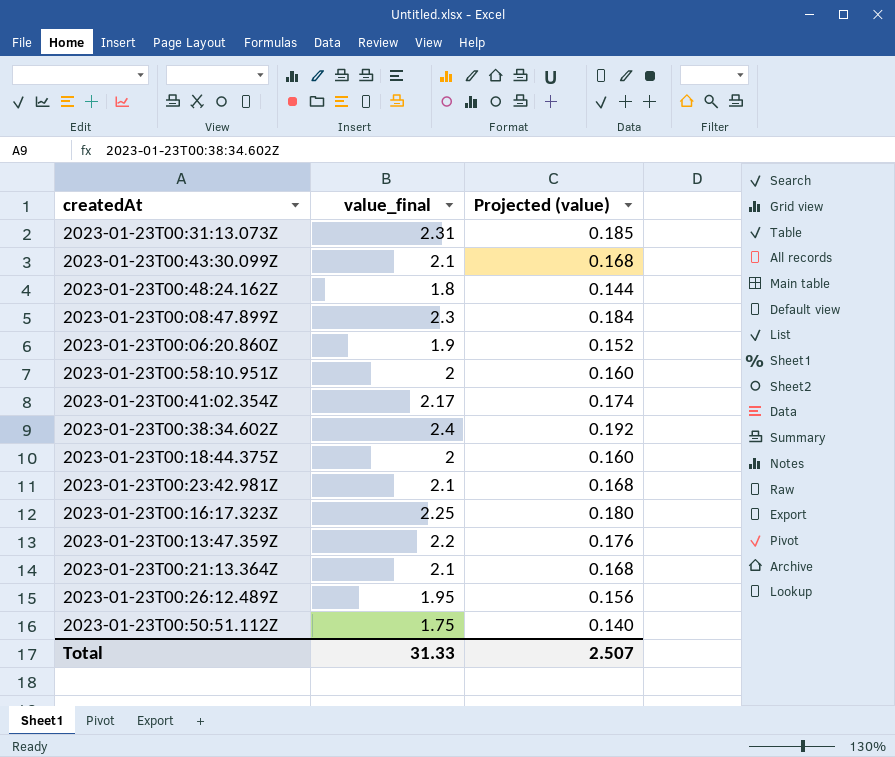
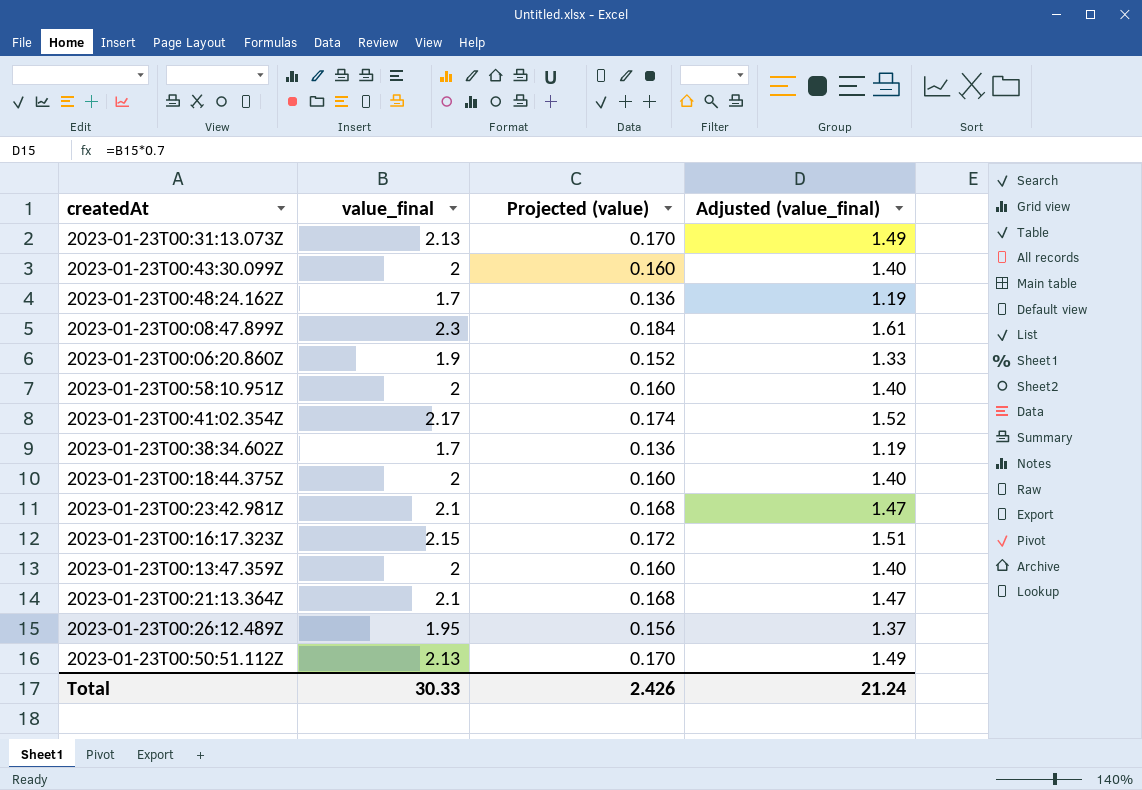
column Adjusted (value_final) | formula: none -> [value_final] * 0.7
2023-01-23T00:31:13.073Z | value_final: 2.31 -> 2.13
2023-01-23T00:31:13.073Z | Projected (value): 0.185 -> 0.170
2023-01-23T00:43:30.099Z | value_final: 2.1 -> 2
2023-01-23T00:43:30.099Z | Projected (value): 0.168 -> 0.160
2023-01-23T00:48:24.162Z | value_final: 1.8 -> 1.7
2023-01-23T00:48:24.162Z | Projected (value): 0.144 -> 0.136
2023-01-23T00:38:34.602Z | value_final: 2.4 -> 1.7
2023-01-23T00:38:34.602Z | Projected (value): 0.192 -> 0.136
2023-01-23T00:16:17.323Z | value_final: 2.25 -> 2.15
2023-01-23T00:16:17.323Z | Projected (value): 0.180 -> 0.172
2023-01-23T00:13:47.359Z | value_final: 2.2 -> 2
2023-01-23T00:13:47.359Z | Projected (value): 0.176 -> 0.160
2023-01-23T00:50:51.112Z | value_final: 1.75 -> 2.13
2023-01-23T00:50:51.112Z | Projected (value): 0.140 -> 0.170
Total | value_final: 31.33 -> 30.33
Total | Projected (value): 2.507 -> 2.426

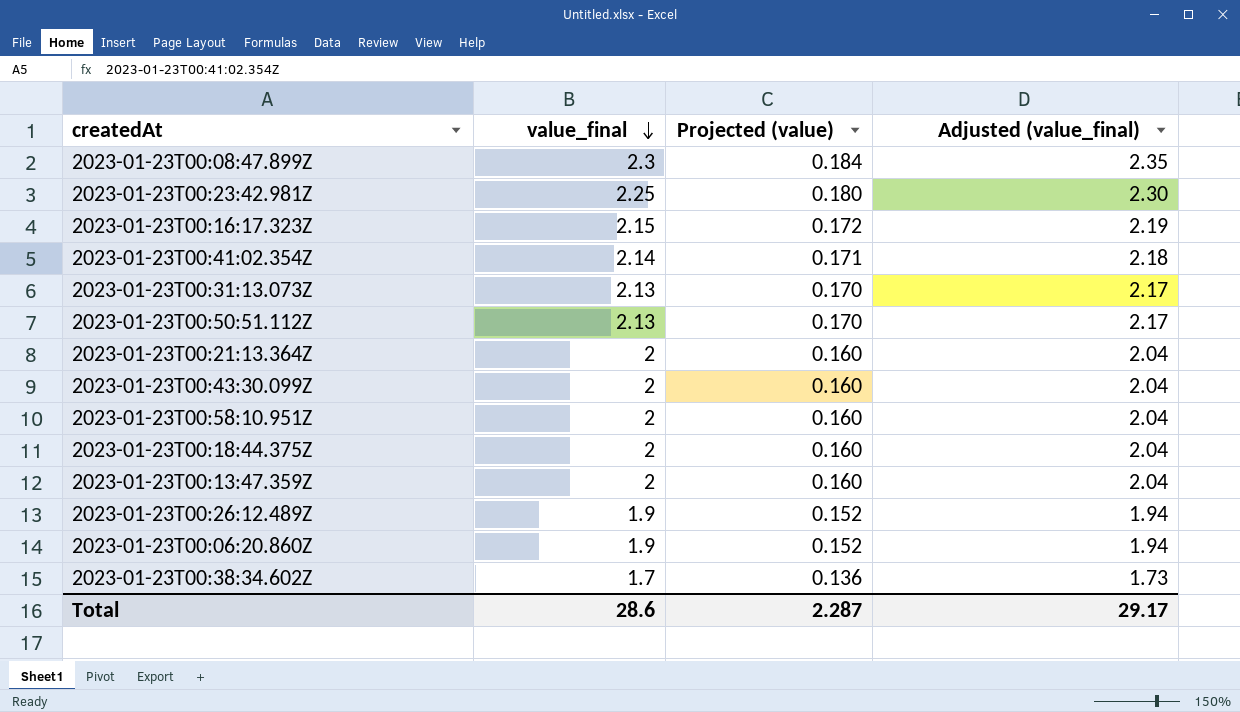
row order: none -> value_final descending
column Adjusted (value_final) | formula: [value_final] * 0.7 -> [value_final] * 1.02
row 2023-01-23T00:48:24.162Z: 1.7 | 0.136 | 1.19 -> none
2023-01-23T00:23:42.981Z | value_final: 2.1 -> 2.25
2023-01-23T00:23:42.981Z | Projected (value): 0.168 -> 0.180
2023-01-23T00:41:02.354Z | value_final: 2.17 -> 2.14
2023-01-23T00:41:02.354Z | Projected (value): 0.174 -> 0.171
2023-01-23T00:21:13.364Z | value_final: 2.1 -> 2
2023-01-23T00:21:13.364Z | Projected (value): 0.168 -> 0.160
2023-01-23T00:26:12.489Z | value_final: 1.95 -> 1.9
2023-01-23T00:26:12.489Z | Projected (value): 0.156 -> 0.152
Total | value_final: 30.33 -> 28.6
Total | Projected (value): 2.426 -> 2.287
Total | Adjusted (value_final): 21.24 -> 29.17

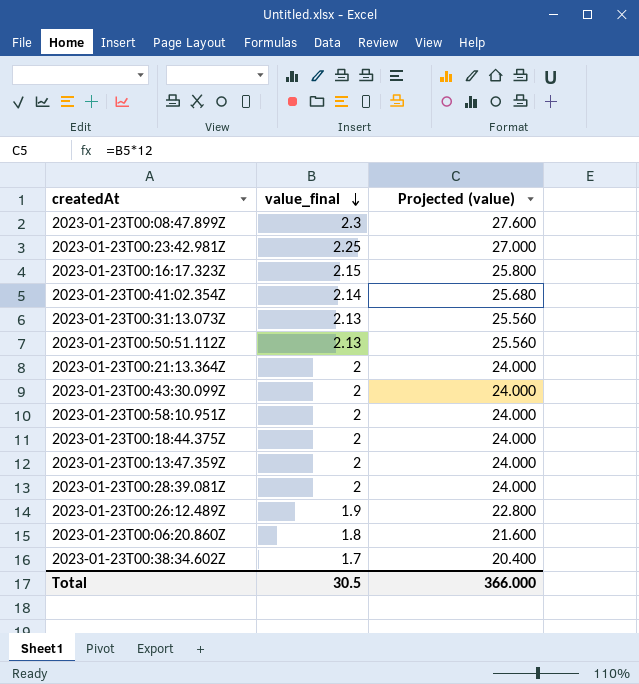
column Adjusted (value_final) | formula: [value_final] * 1.02 -> none
column Projected (value) | formula: [value_final] * 0.08 -> [value_final] * 12
row 2023-01-23T00:28:39.081Z: none -> 2 | 24.000
2023-01-23T00:06:20.860Z | value_final: 1.9 -> 1.8
Total | value_final: 28.6 -> 30.5
Total | Projected (value): 2.287 -> 366.000

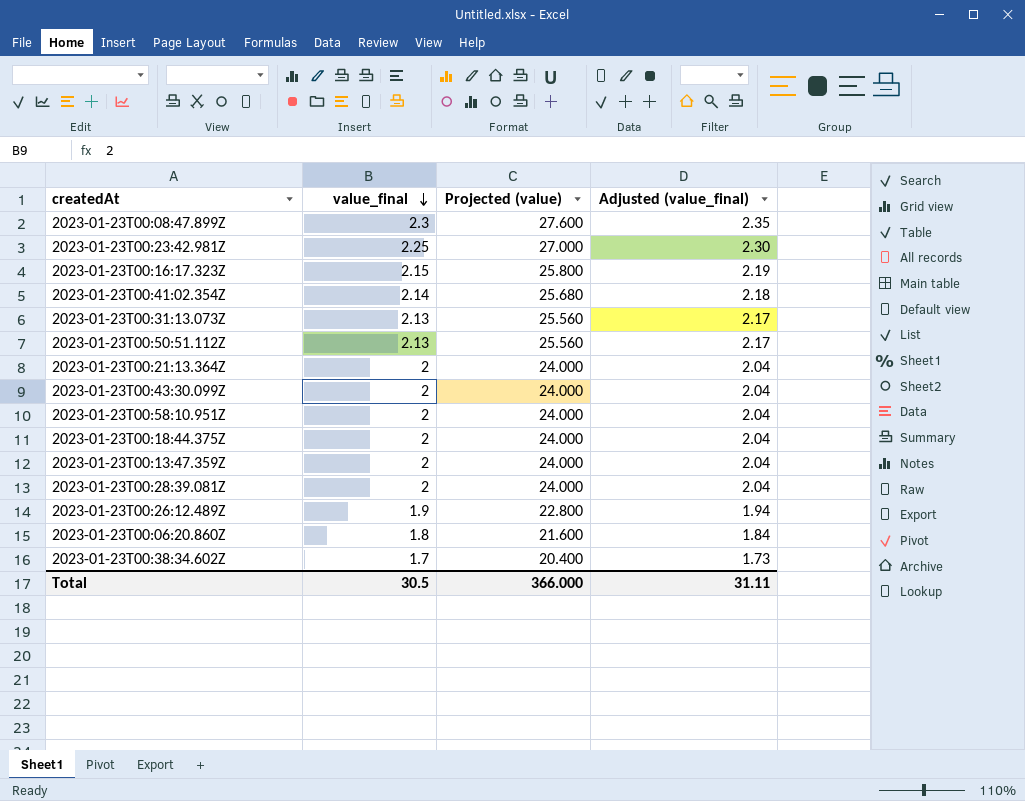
column Adjusted (value_final) | formula: none -> [value_final] * 1.02

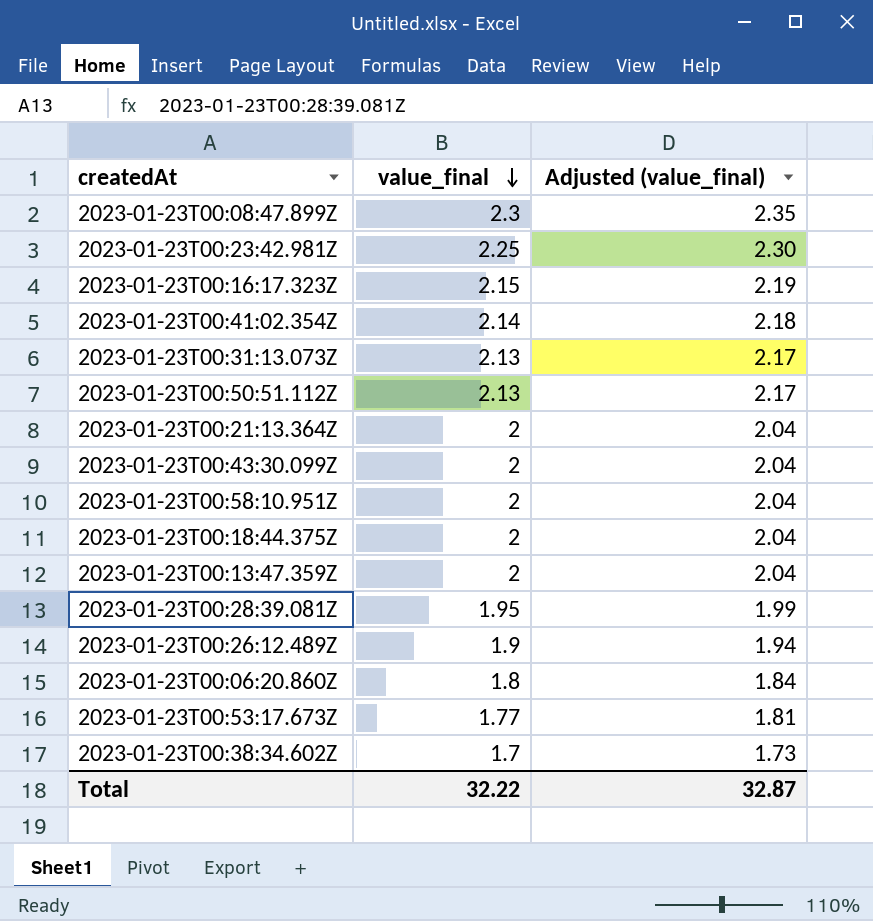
column Projected (value) | formula: [value_final] * 12 -> none
2023-01-23T00:28:39.081Z | value_final: 2 -> 1.95
2023-01-23T00:28:39.081Z | Adjusted (value_final): 2.04 -> 1.99
row 2023-01-23T00:53:17.673Z: none -> 1.77 | 1.81
Total | value_final: 30.5 -> 32.22
Total | Adjusted (value_final): 31.11 -> 32.87

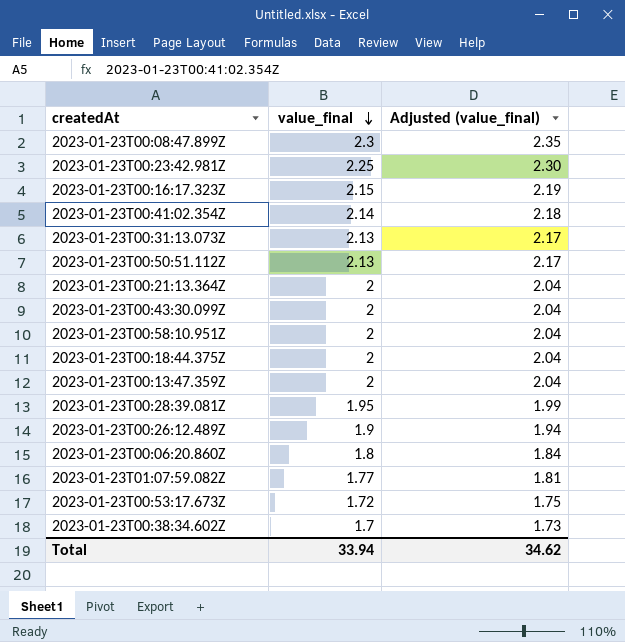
row 2023-01-23T01:07:59.082Z: none -> 1.77 | 1.81
2023-01-23T00:53:17.673Z | value_final: 1.77 -> 1.72
2023-01-23T00:53:17.673Z | Adjusted (value_final): 1.81 -> 1.75
Total | value_final: 32.22 -> 33.94
Total | Adjusted (value_final): 32.87 -> 34.62

